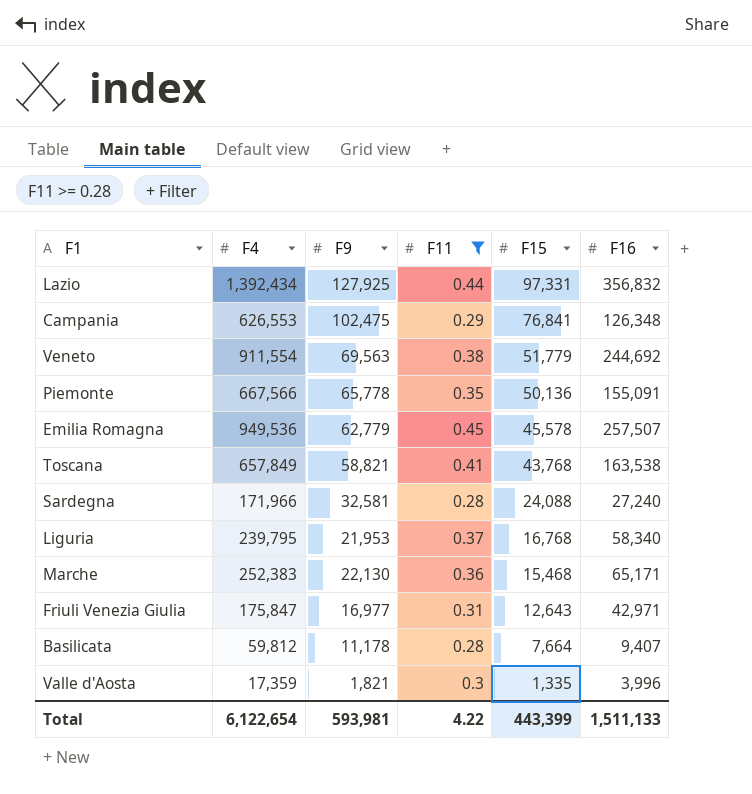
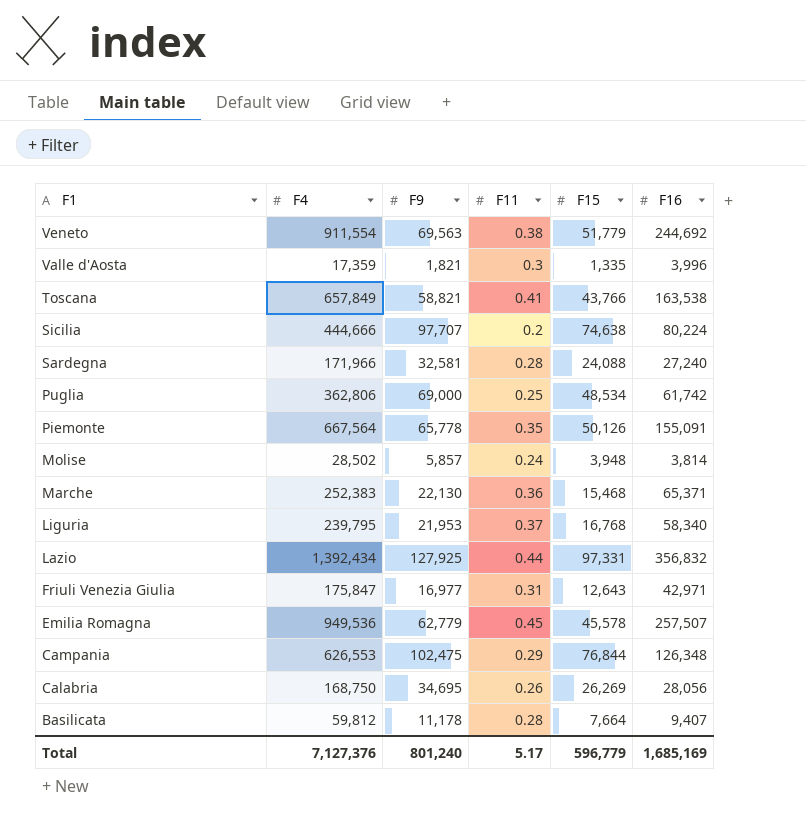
filter: F11 >= 0.28 -> none
row order: F15 descending -> F1 descending
Toscana | F15: 43,768 -> 43,766
Piemonte | F4: 667,566 -> 667,564
Piemonte | F15: 50,136 -> 50,126
Marche | F16: 65,171 -> 65,371
Campania | F15: 76,841 -> 76,844
Total | F4: 6,122,654 -> 7,127,376
Total | F9: 593,981 -> 801,240
Total | F11: 4.22 -> 5.17
Total | F15: 443,399 -> 596,779
Total | F16: 1,511,133 -> 1,685,169

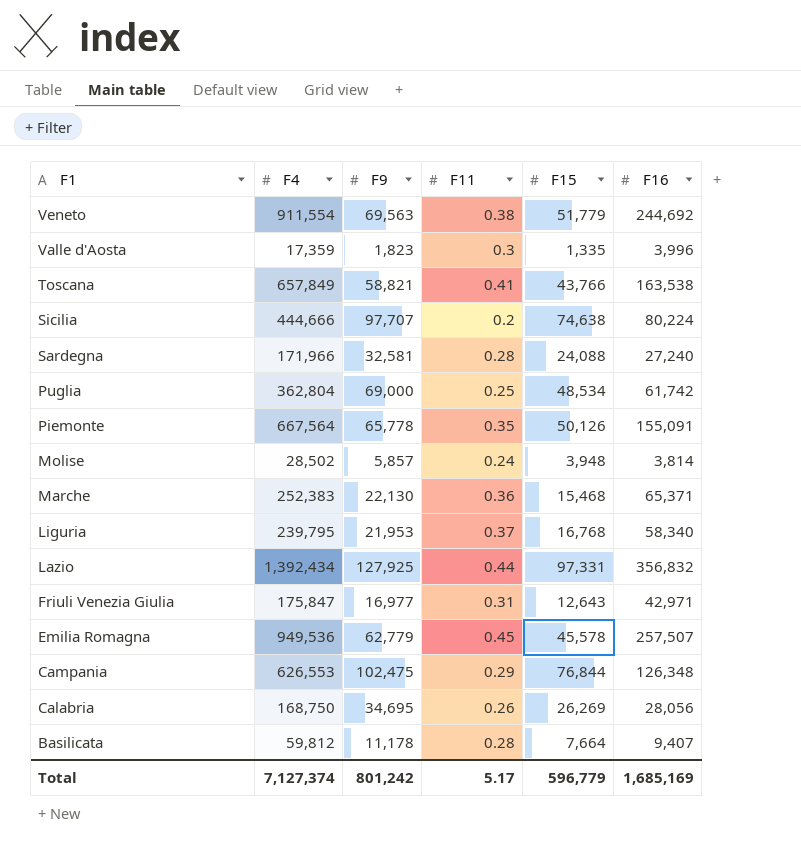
Valle d'Aosta | F9: 1,821 -> 1,823
Puglia | F4: 362,806 -> 362,804
Total | F4: 7,127,376 -> 7,127,374
Total | F9: 801,240 -> 801,242

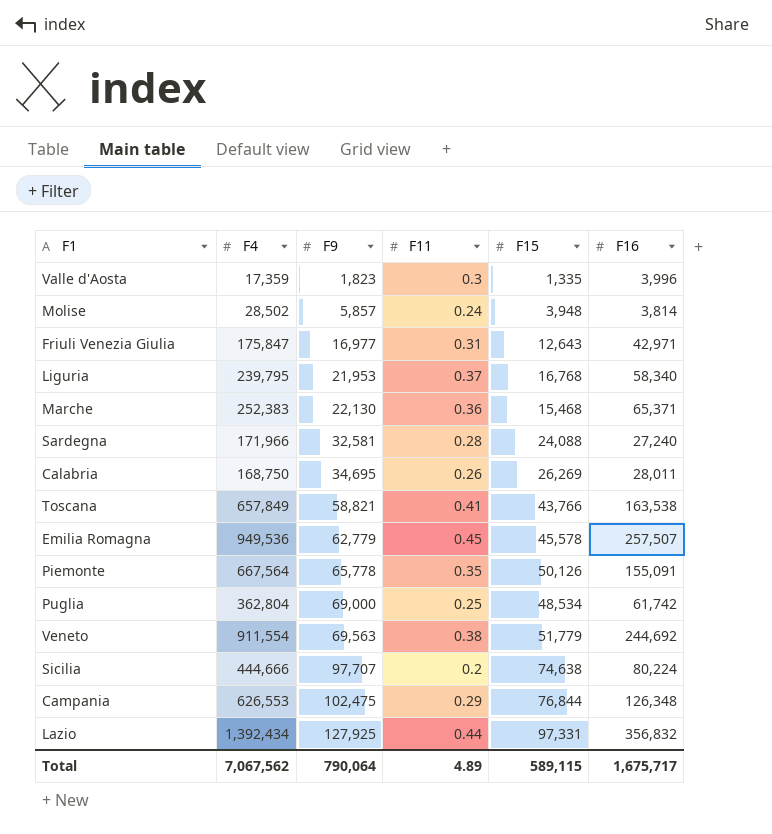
row order: F1 descending -> F9 ascending
row Basilicata: 59,812 | 11,178 | 0.28 | 7,664 | 9,407 -> none
Calabria | F16: 28,056 -> 28,011
Total | F4: 7,127,374 -> 7,067,562
Total | F9: 801,242 -> 790,064
Total | F11: 5.17 -> 4.89
Total | F15: 596,779 -> 589,115
Total | F16: 1,685,169 -> 1,675,717

